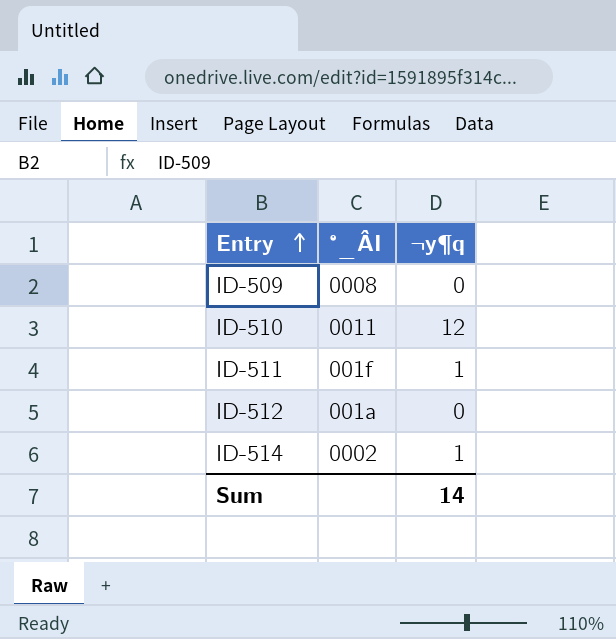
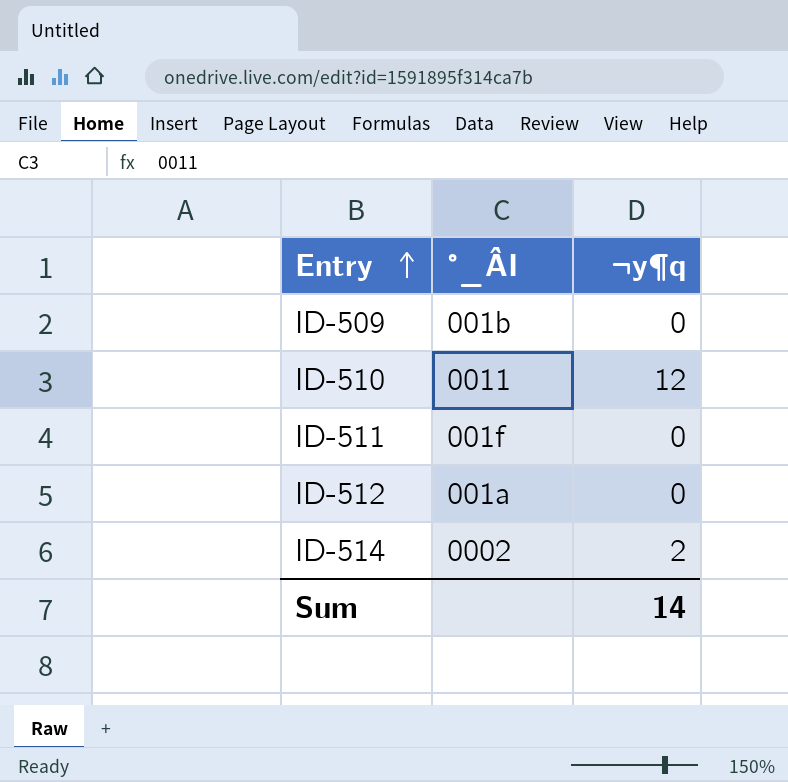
ID-509 | °_ÂI: 0008 -> 001b
ID-511 | ¬y¶q: 1 -> 0
ID-514 | ¬y¶q: 1 -> 2

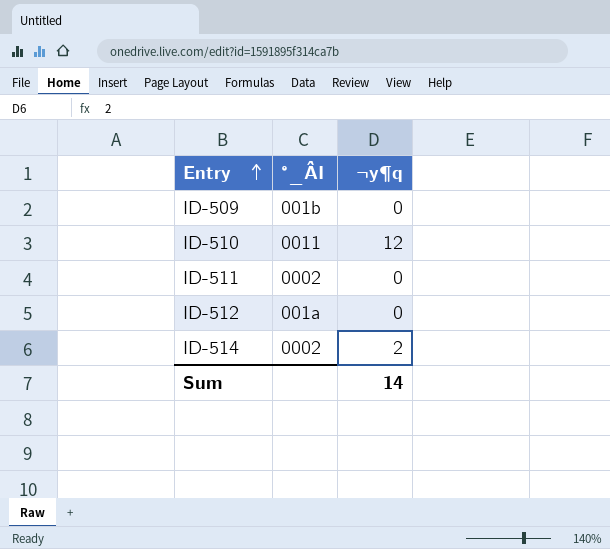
ID-511 | °_ÂI: 001f -> 0002

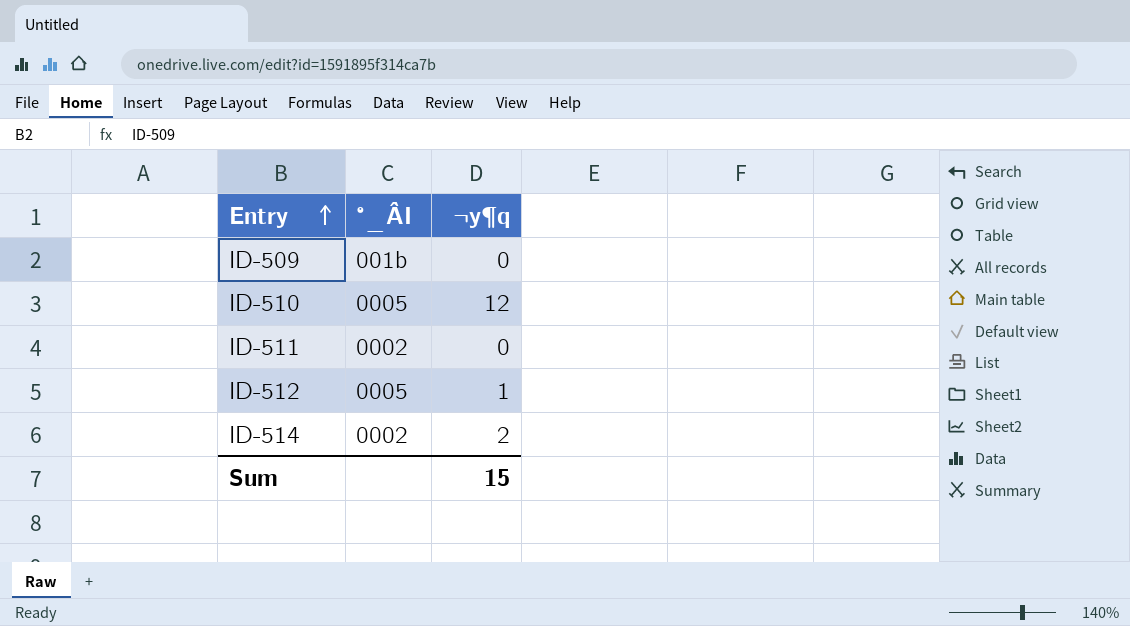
ID-510 | °_ÂI: 0011 -> 0005
ID-512 | °_ÂI: 001a -> 0005
ID-512 | ¬y¶q: 0 -> 1
Sum | ¬y¶q: 14 -> 15

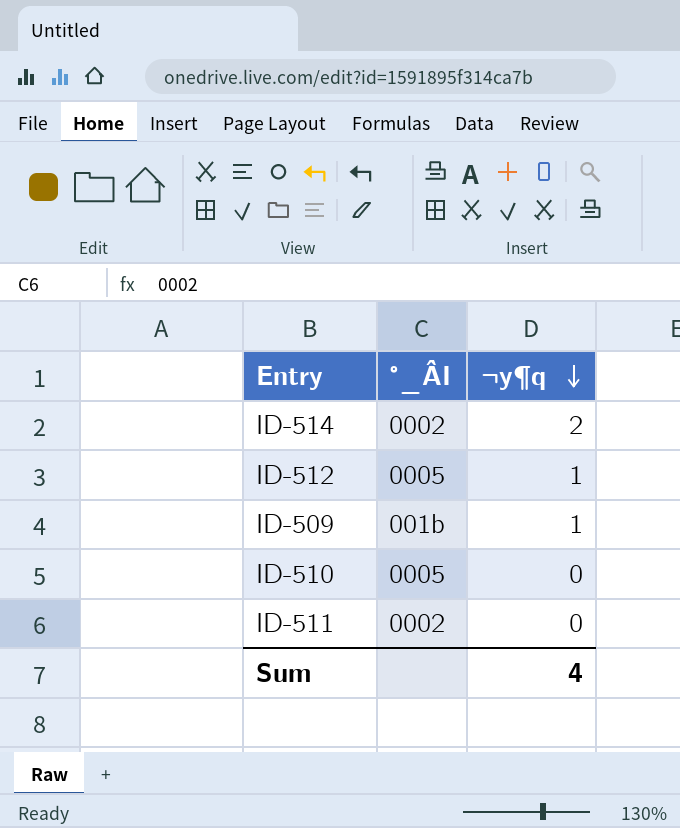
row order: Entry ascending -> ¬y¶q descending
ID-509 | ¬y¶q: 0 -> 1
ID-510 | ¬y¶q: 12 -> 0
Sum | ¬y¶q: 15 -> 4

